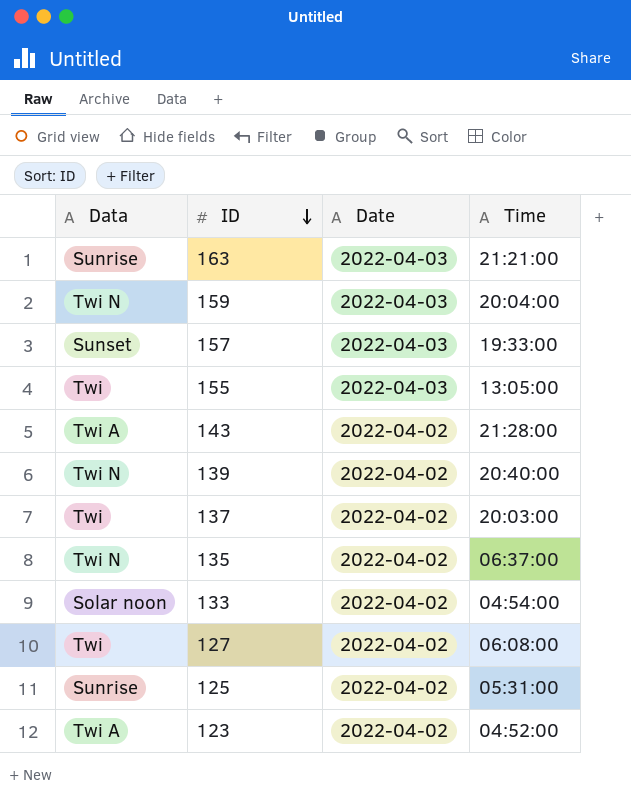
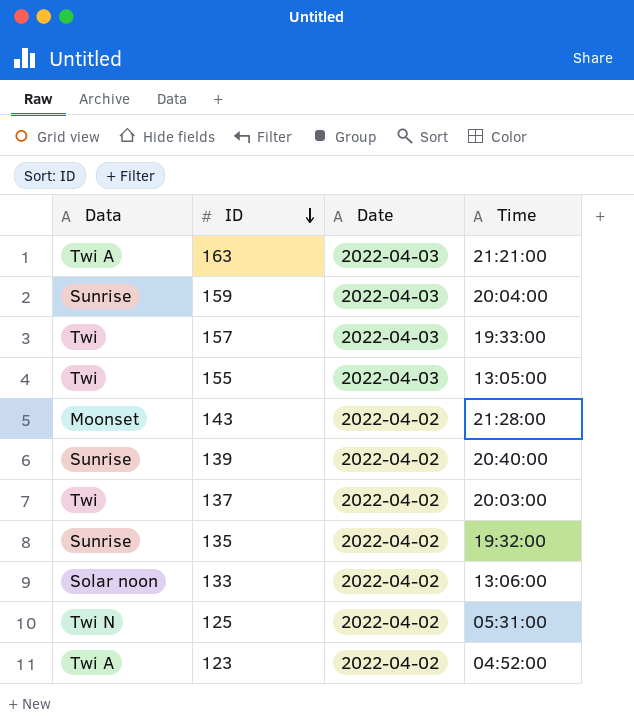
row 127: Twi | 2022-04-02 | 06:08:00 -> none
163 | Data: Sunrise -> Twi A
159 | Data: Twi N -> Sunrise
157 | Data: Sunset -> Twi
143 | Data: Twi A -> Moonset
139 | Data: Twi N -> Sunrise
135 | Data: Twi N -> Sunrise
135 | Time: 06:37:00 -> 19:32:00
133 | Time: 04:54:00 -> 13:06:00
125 | Data: Sunrise -> Twi N

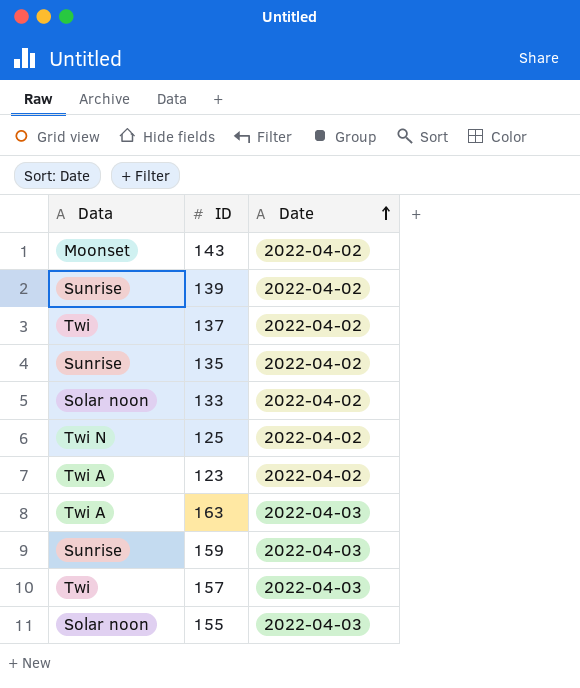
row order: ID descending -> Date ascending
column Time | position: 4 -> none
155 | Data: Twi -> Solar noon

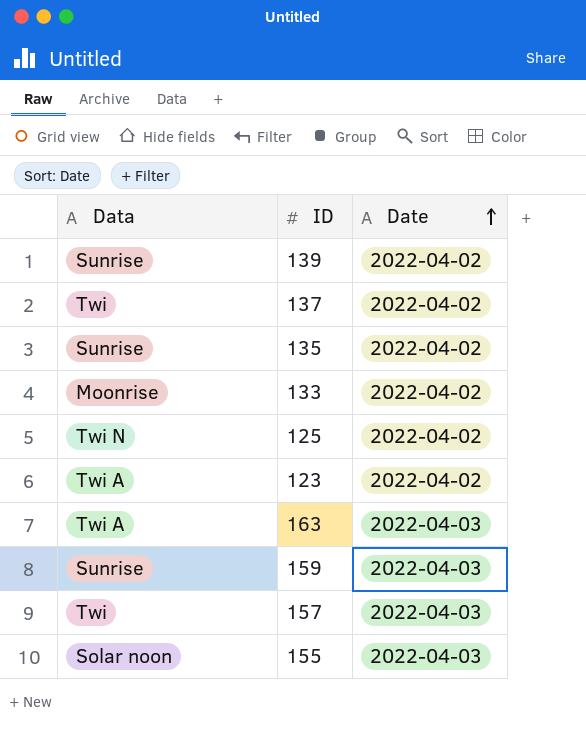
row 143: Moonset | 2022-04-02 -> none
133 | Data: Solar noon -> Moonrise

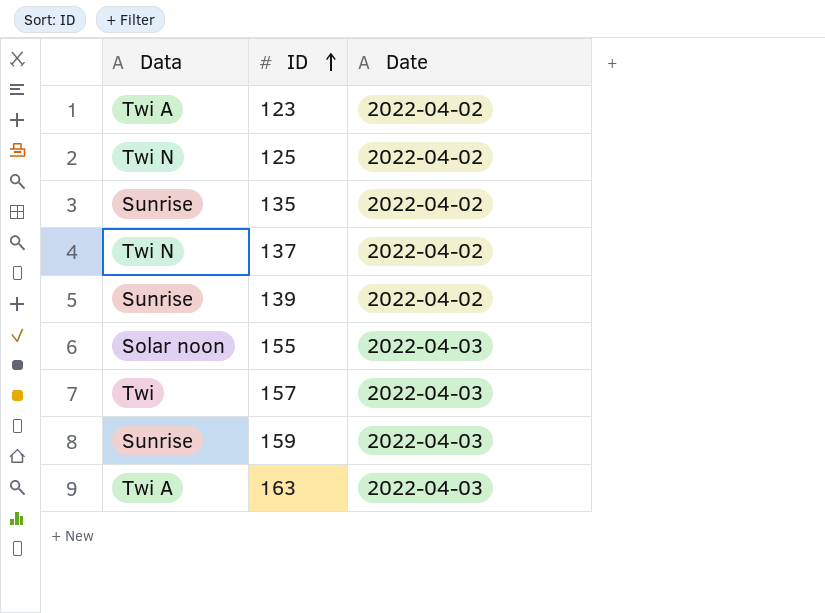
row order: Date ascending -> ID ascending
row 133: Moonrise | 2022-04-02 -> none
137 | Data: Twi -> Twi N

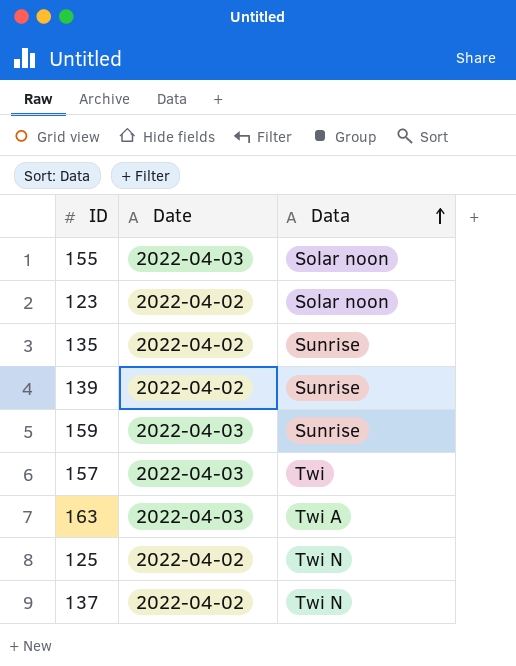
row order: ID ascending -> Data ascending
column Data | position: 1 -> 3
123 | Data: Twi A -> Solar noon

